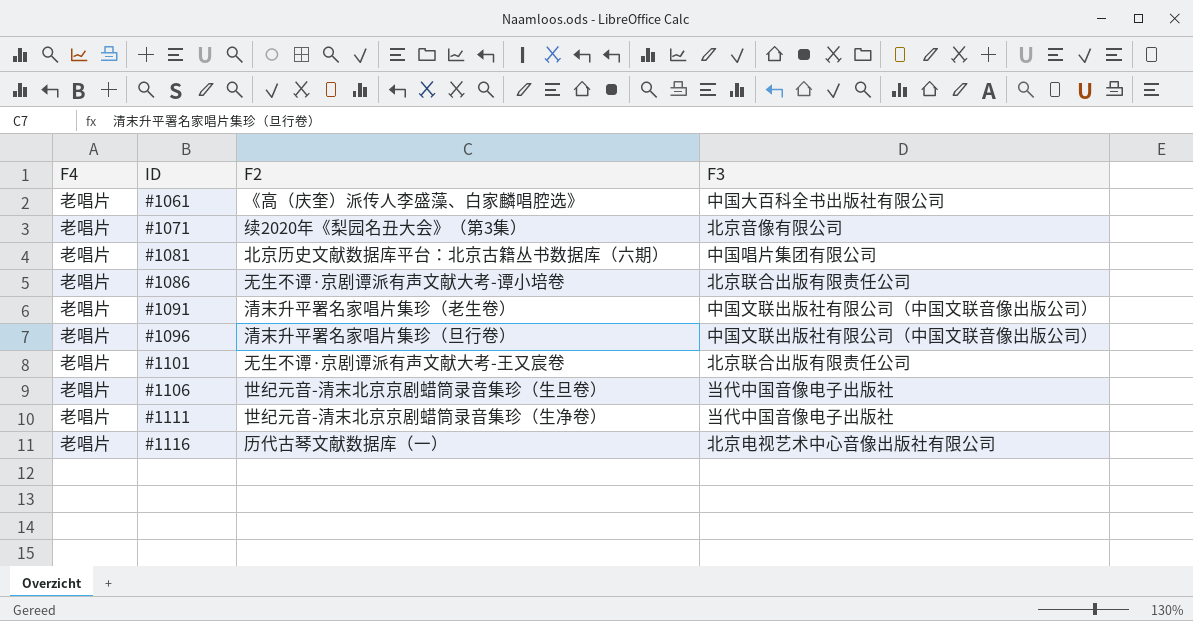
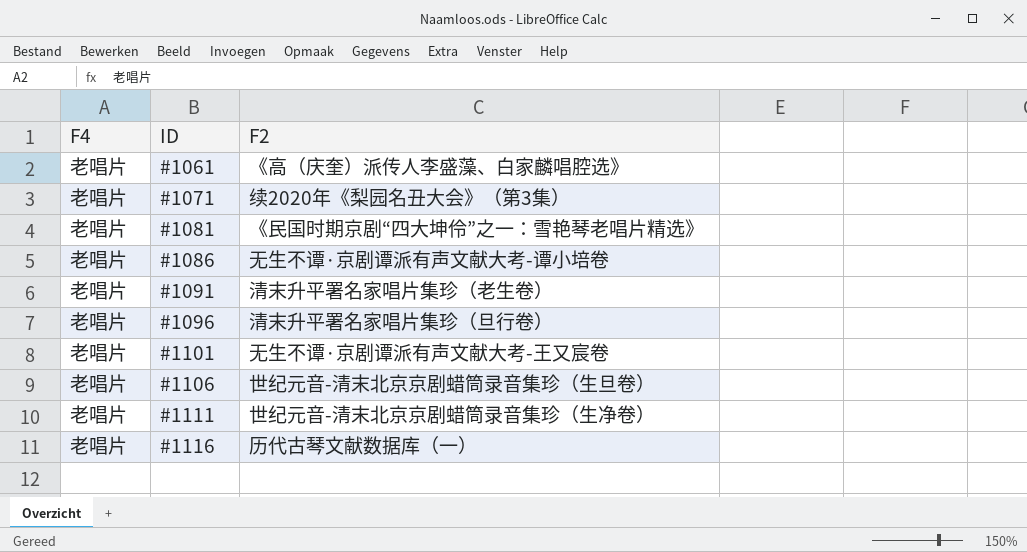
column F3 | position: 4 -> none
#1081 | F2: 北京历史文献数据库平台：北京古籍丛书数据库（六期） -> 《民国时期京剧“四大坤伶”之一：雪艳琴老唱片精选》

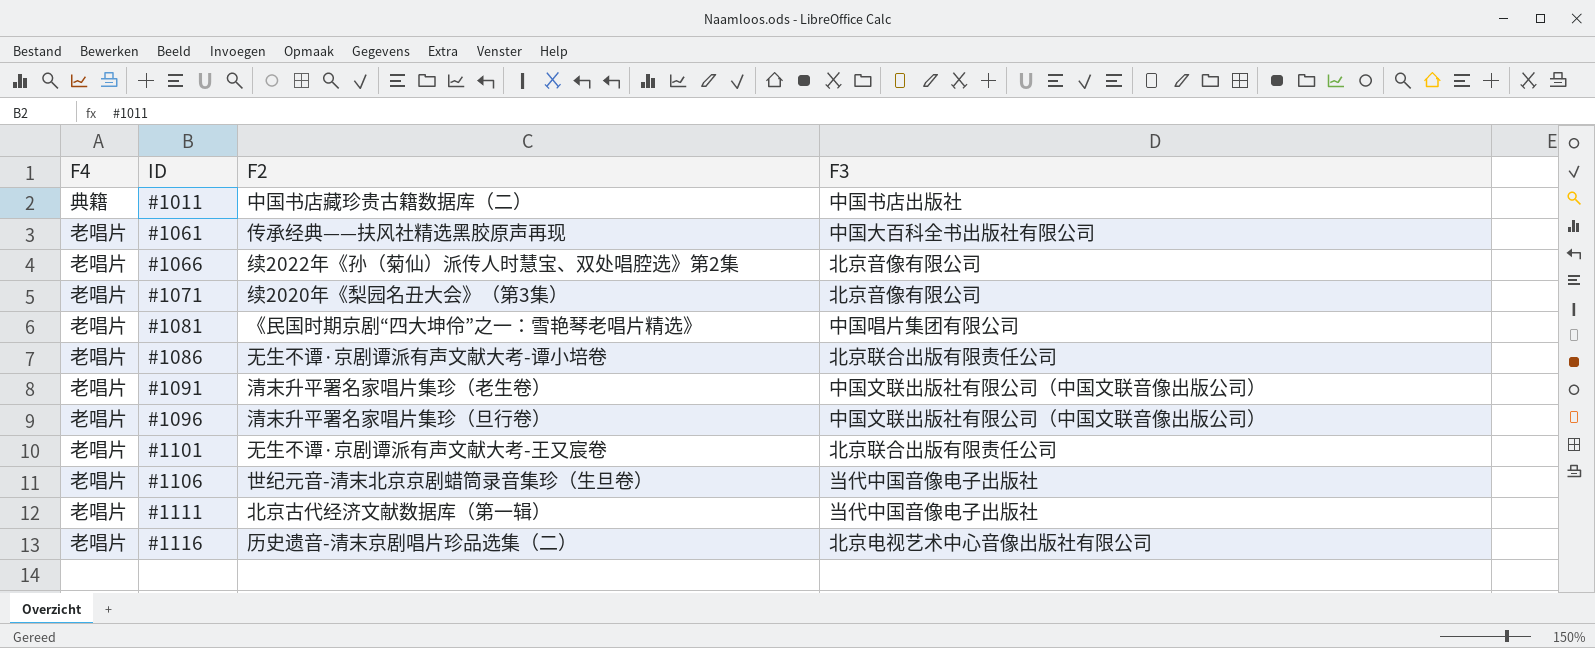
column F3 | position: none -> 4
row #1011: none -> 典籍 | 中国书店藏珍贵古籍数据库（二） | 中国书店出版社
#1061 | F2: 《高（庆奎）派传人李盛藻、白家麟唱腔选》 -> 传承经典——扶风社精选黑胶原声再现
row #1066: none -> 老唱片 | 续2022年《孙（菊仙）派传人时慧宝、双处唱腔选》第2集 | 北京音像有限公司
#1111 | F2: 世纪元音-清末北京京剧蜡筒录音集珍（生净卷） -> 北京古代经济文献数据库（第一辑）
#1116 | F2: 历代古琴文献数据库（一） -> 历史遗音-清末京剧唱片珍品选集（二）

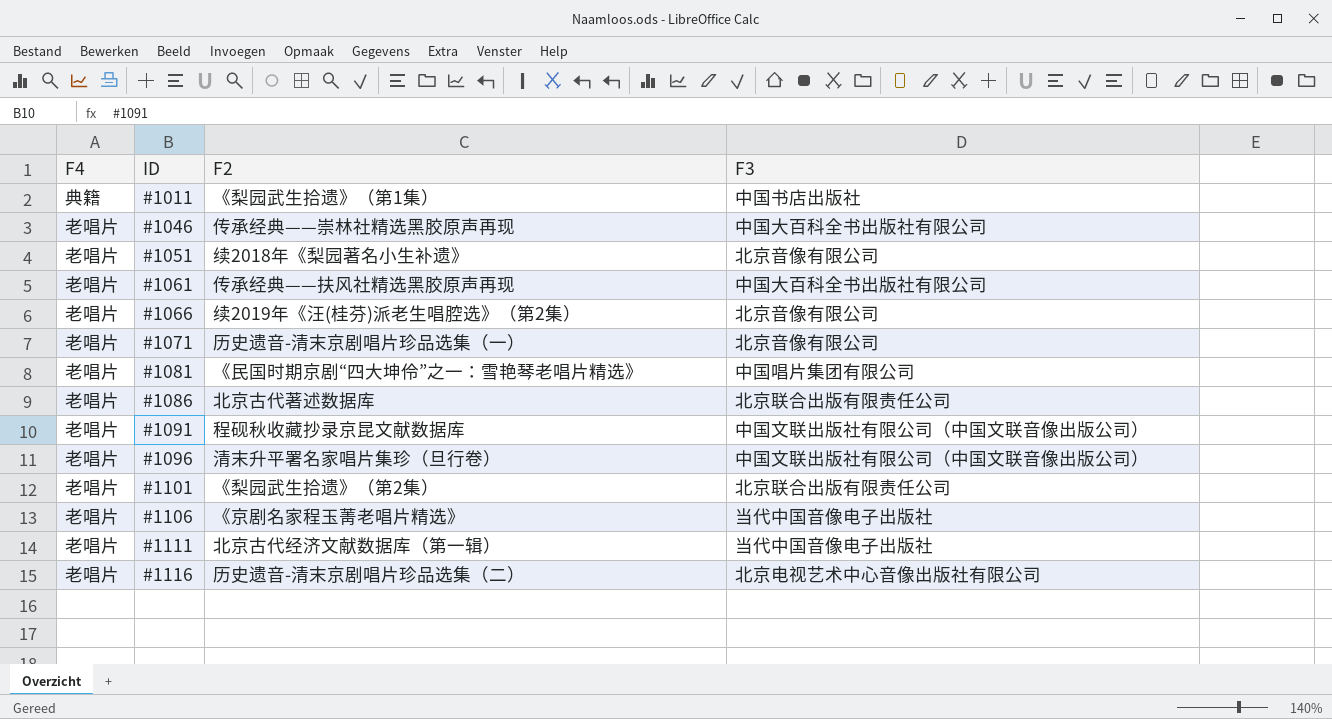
#1011 | F2: 中国书店藏珍贵古籍数据库（二） -> 《梨园武生拾遗》（第1集）
row #1046: none -> 老唱片 | 传承经典——崇林社精选黑胶原声再现 | 中国大百科全书出版社有限公司
row #1051: none -> 老唱片 | 续2018年《梨园著名小生补遗》 | 北京音像有限公司
#1066 | F2: 续2022年《孙（菊仙）派传人时慧宝、双处唱腔选》第2集 -> 续2019年《汪(桂芬)派老生唱腔选》（第2集）
#1071 | F2: 续2020年《梨园名丑大会》（第3集） -> 历史遗音-清末京剧唱片珍品选集（一）
#1086 | F2: 无生不谭·京剧谭派有声文献大考-谭小培卷 -> 北京古代著述数据库
#1091 | F2: 清末升平署名家唱片集珍（老生卷） -> 程砚秋收藏抄录京昆文献数据库
#1101 | F2: 无生不谭·京剧谭派有声文献大考-王又宸卷 -> 《梨园武生拾遗》（第2集）
#1106 | F2: 世纪元音-清末北京京剧蜡筒录音集珍（生旦卷） -> 《京剧名家程玉菁老唱片精选》

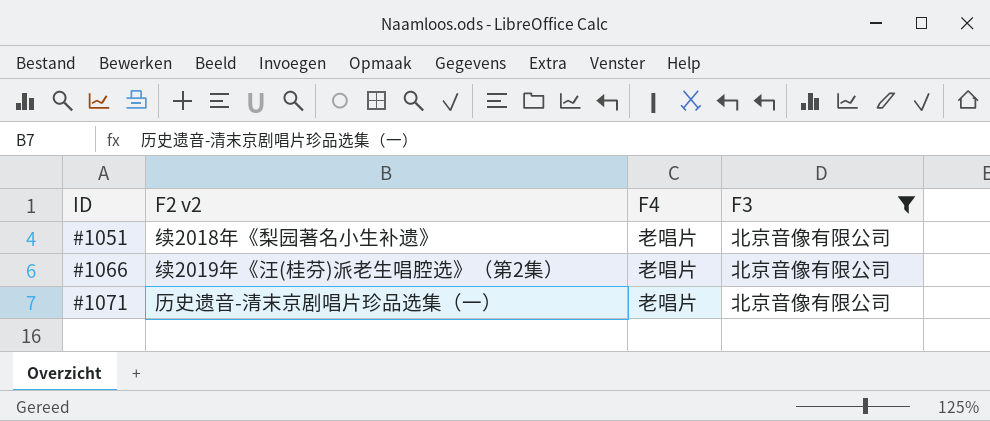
filter: none -> F3 = 北京音像有限公司
column name: F2 -> F2 v2
column F4 | position: 1 -> 3

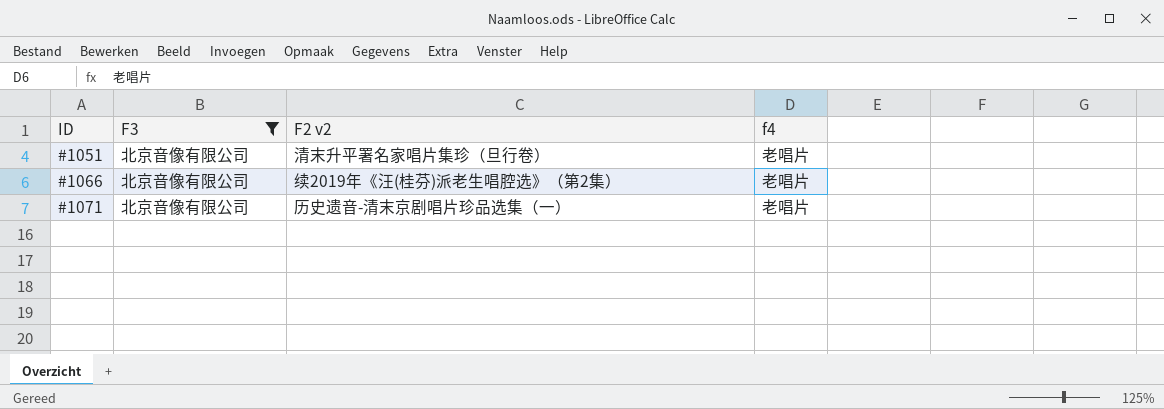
column F3 | position: 4 -> 2
column name: F4 -> f4
#1051 | F2 v2: 续2018年《梨园著名小生补遗》 -> 清末升平署名家唱片集珍（旦行卷）

